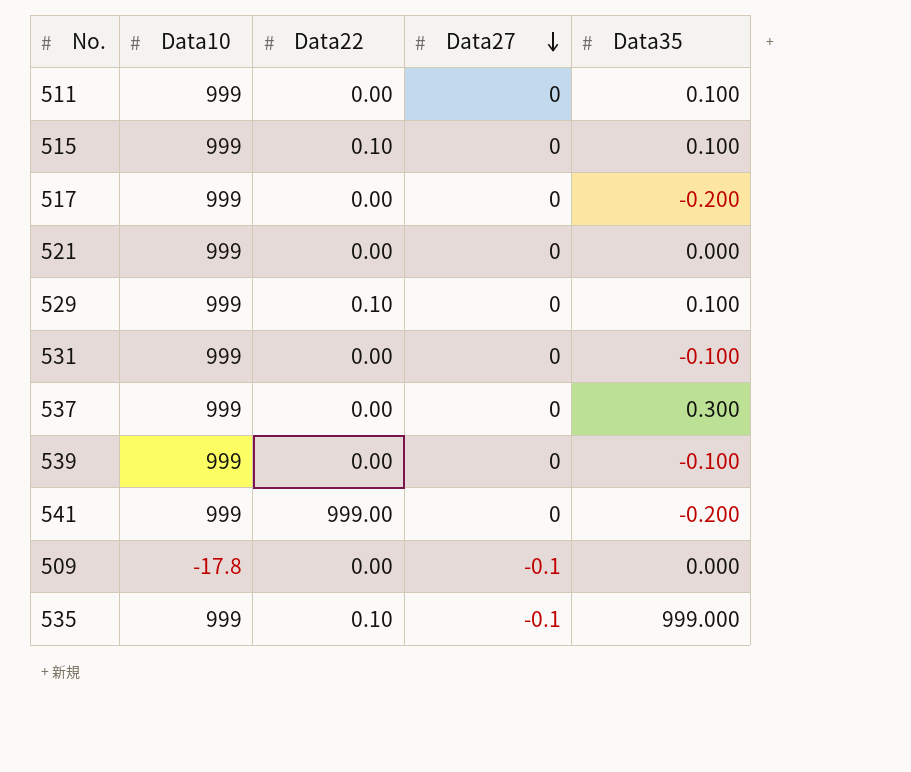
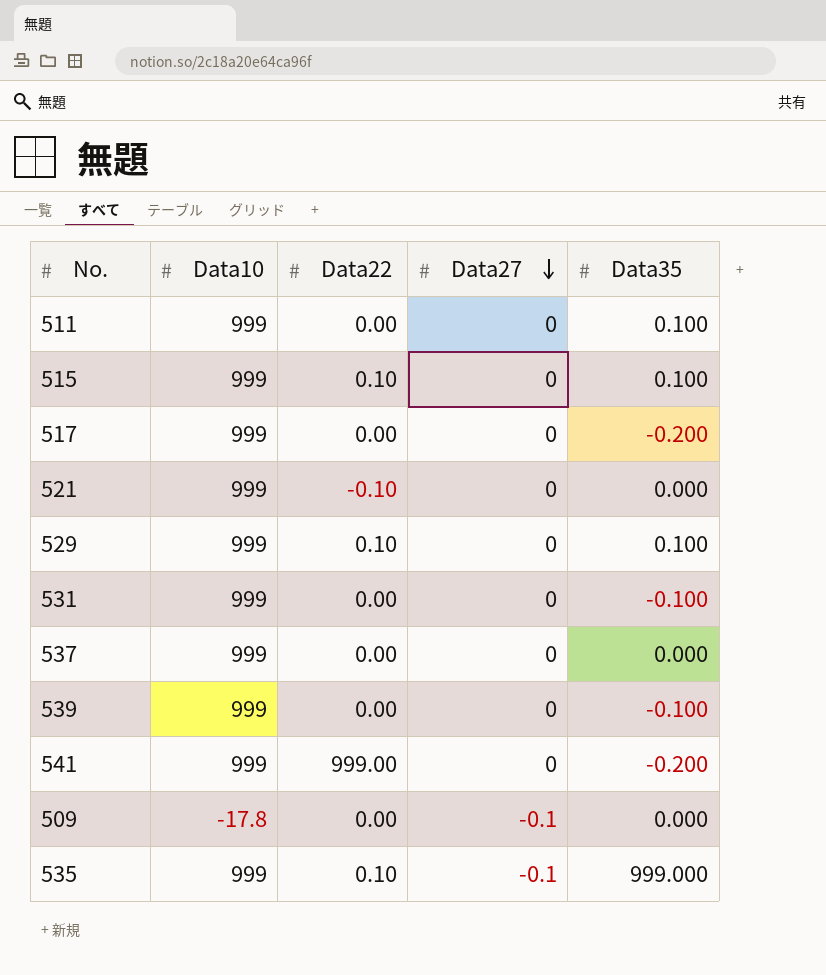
521 | Data22: 0.00 -> -0.10
537 | Data35: 0.300 -> 0.000

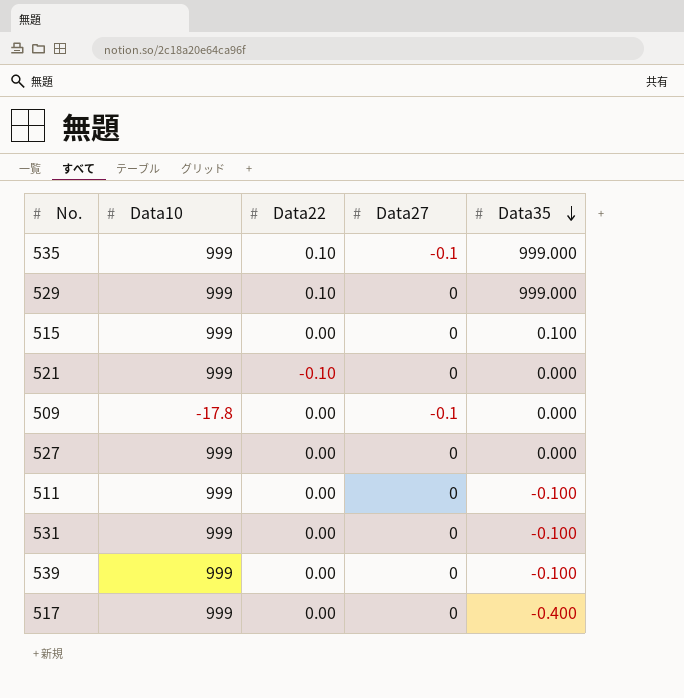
row order: Data27 descending -> Data35 descending
row 537: 999 | 0.00 | 0 | 0.000 -> none
row 541: 999 | 999.00 | 0 | -0.200 -> none
529 | Data35: 0.100 -> 999.000
515 | Data22: 0.10 -> 0.00
row 527: none -> 999 | 0.00 | 0 | 0.000
511 | Data35: 0.100 -> -0.100
517 | Data35: -0.200 -> -0.400

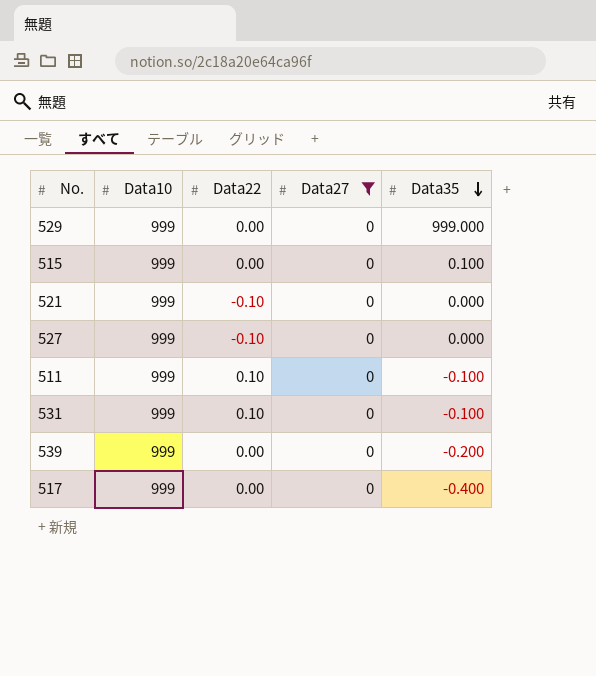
filter: none -> Data27 = 0
529 | Data22: 0.10 -> 0.00
527 | Data22: 0.00 -> -0.10
511 | Data22: 0.00 -> 0.10
531 | Data22: 0.00 -> 0.10
539 | Data35: -0.100 -> -0.200

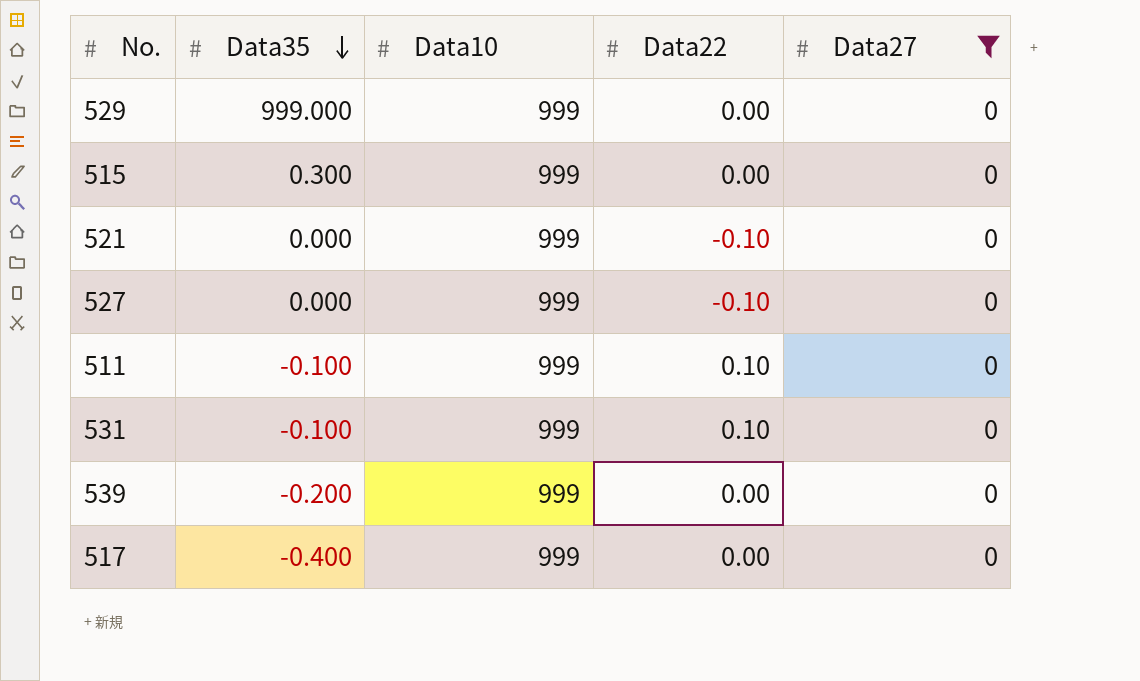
column Data35 | position: 5 -> 2
515 | Data35: 0.100 -> 0.300

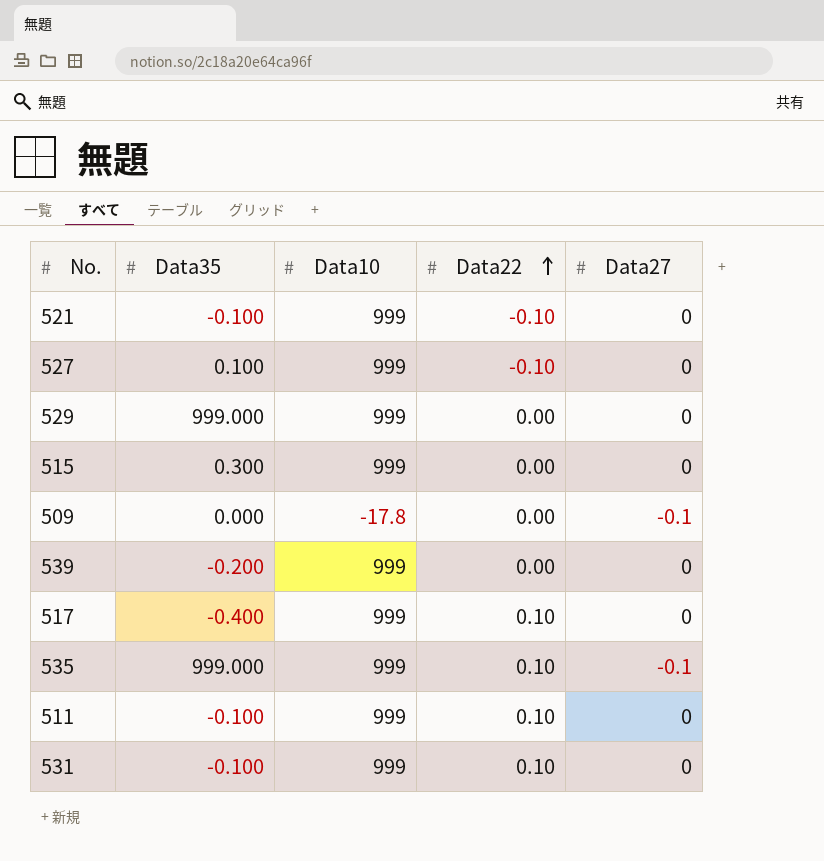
filter: Data27 = 0 -> none
row order: Data35 descending -> Data22 ascending
521 | Data35: 0.000 -> -0.100
527 | Data35: 0.000 -> 0.100
517 | Data22: 0.00 -> 0.10

